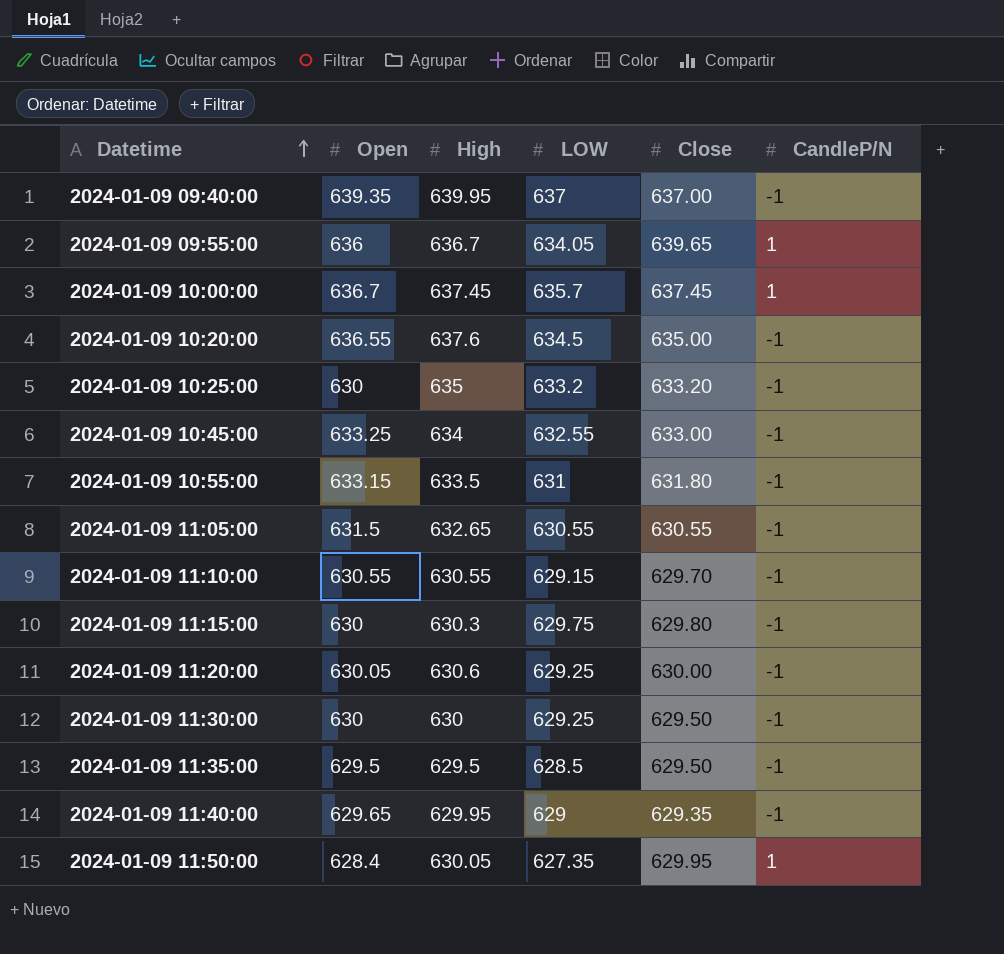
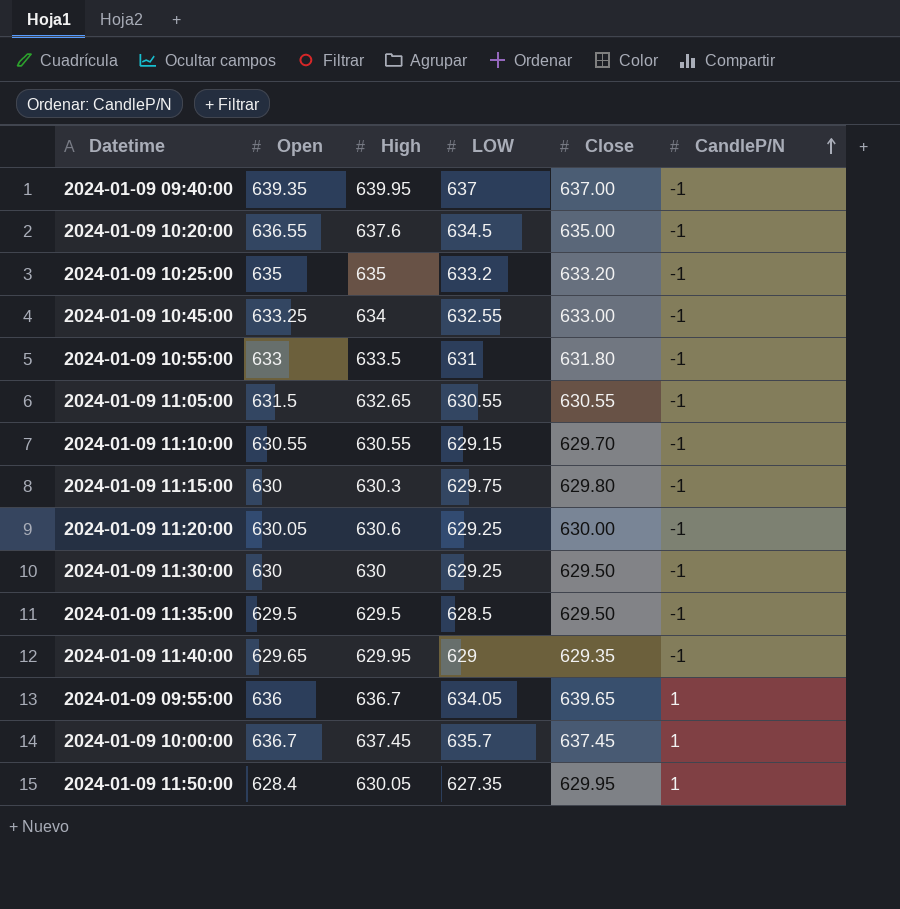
row order: Datetime ascending -> CandleP/N ascending
2024-01-09 10:25:00 | Open: 630 -> 635
2024-01-09 10:55:00 | Open: 633.15 -> 633

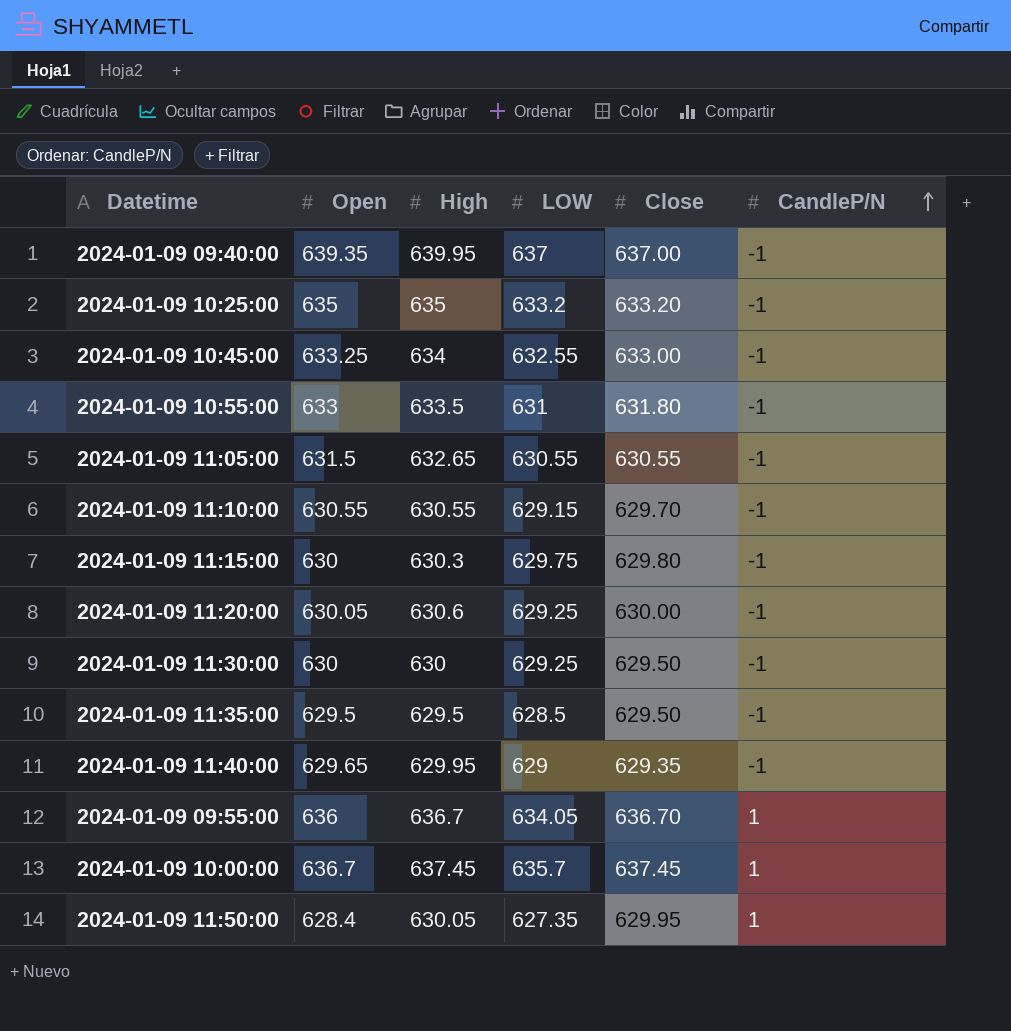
row 2024-01-09 10:20:00: 636.55 | 637.6 | 634.5 | 635.00 | -1 -> none
2024-01-09 09:55:00 | Close: 639.65 -> 636.70

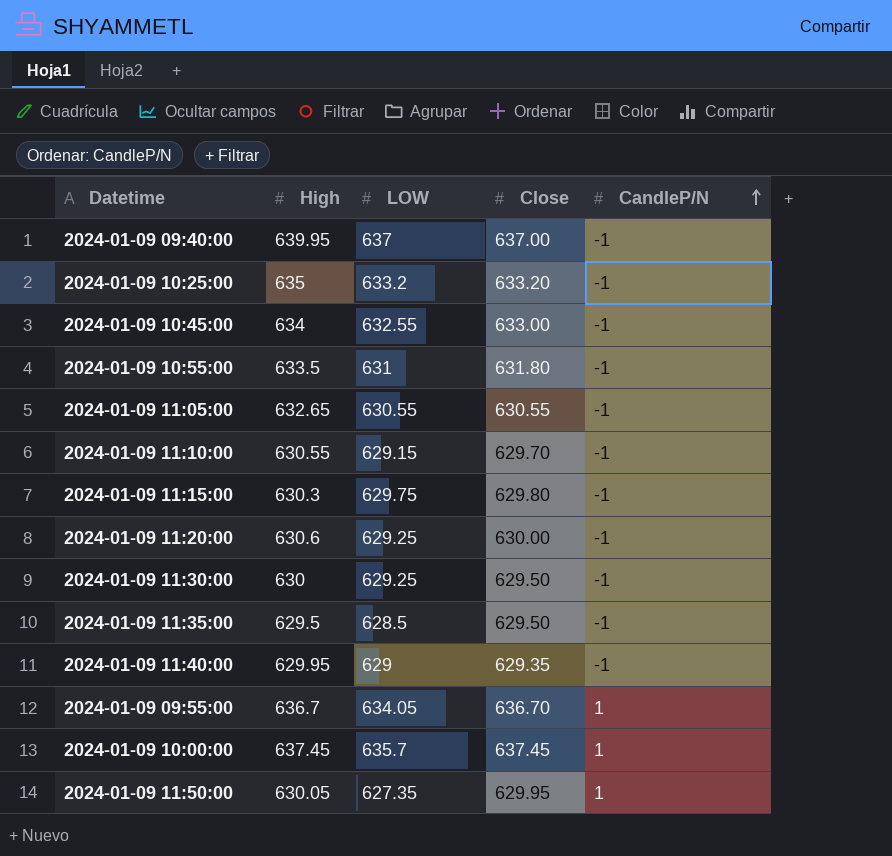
column Open | position: 2 -> none

